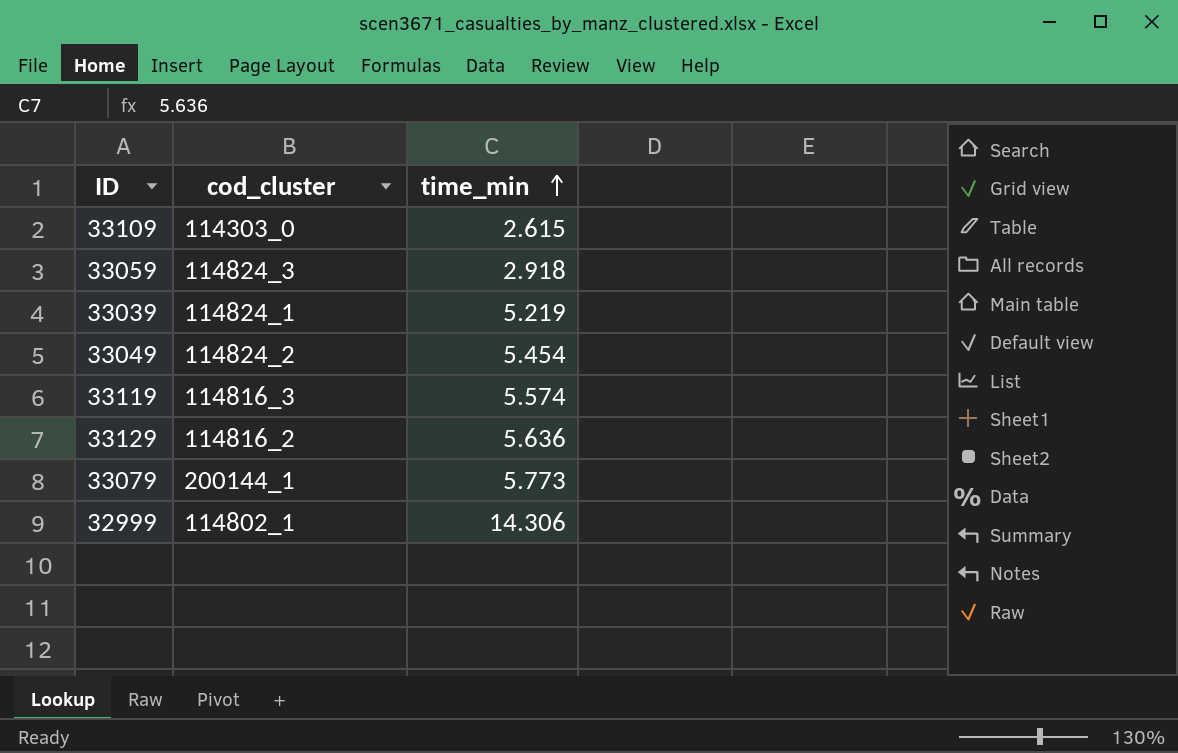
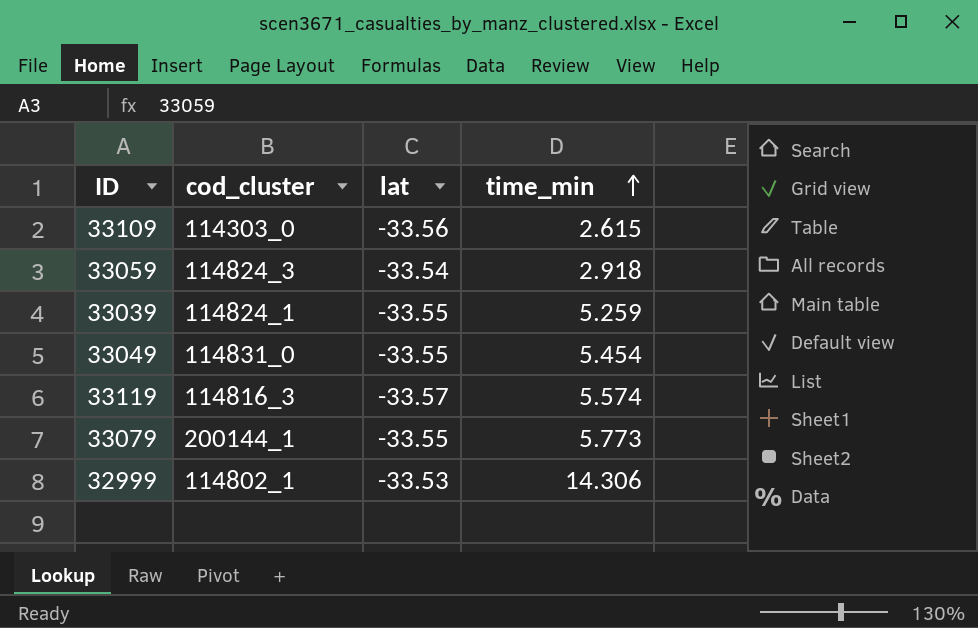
column lat | position: none -> 3
row 33129: 114816_2 | 5.636 -> none
33039 | time_min: 5.219 -> 5.259
33049 | cod_cluster: 114824_2 -> 114831_0

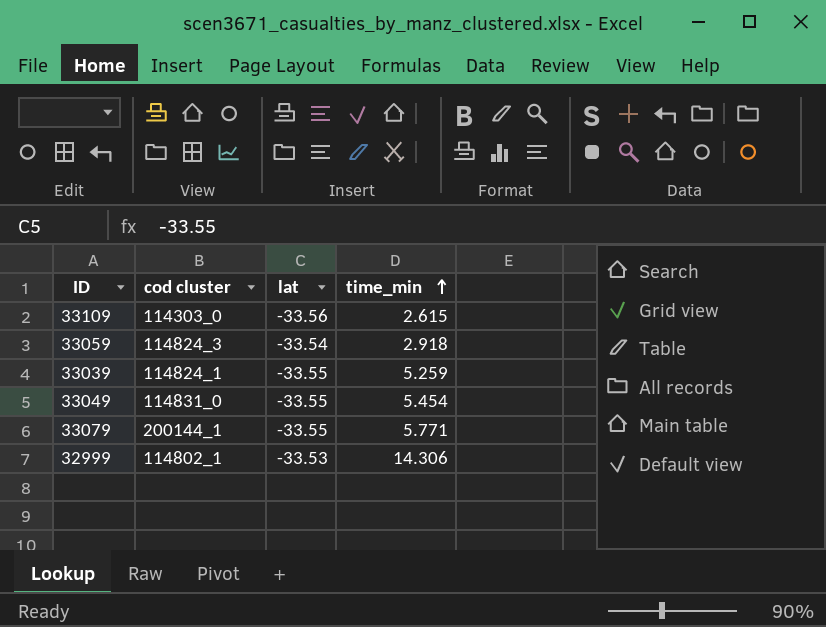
column name: cod_cluster -> cod cluster
row 33119: 114816_3 | -33.57 | 5.574 -> none
33079 | time_min: 5.773 -> 5.771

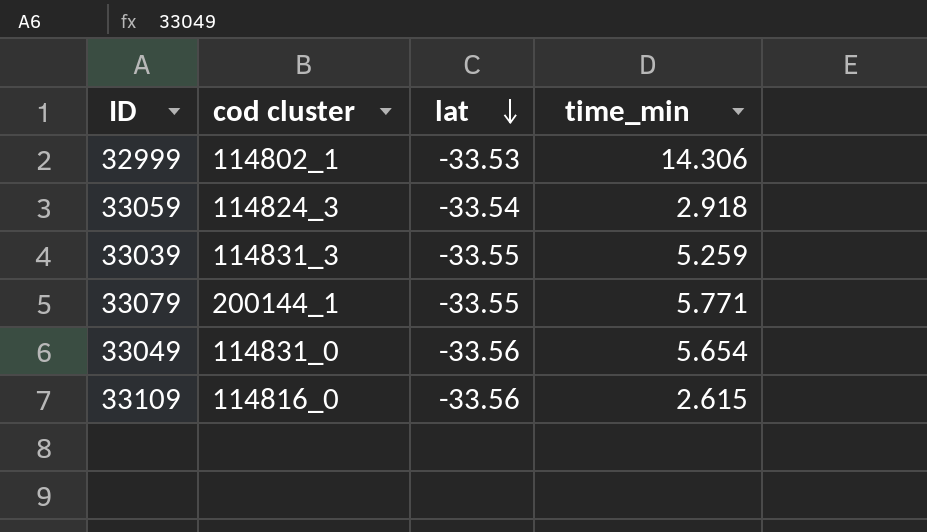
row order: time_min ascending -> lat descending
33039 | cod cluster: 114824_1 -> 114831_3
33049 | lat: -33.55 -> -33.56
33049 | time_min: 5.454 -> 5.654
33109 | cod cluster: 114303_0 -> 114816_0

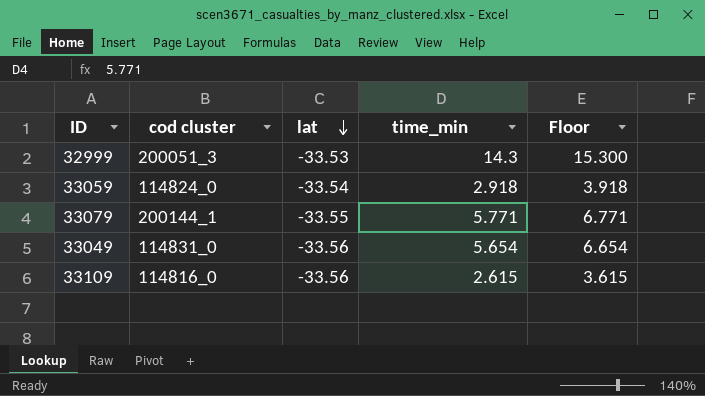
column Floor | formula: none -> [time_min] + 1
row 33039: 114831_3 | -33.55 | 5.259 -> none
32999 | cod cluster: 114802_1 -> 200051_3
32999 | time_min: 14.306 -> 14.3
33059 | cod cluster: 114824_3 -> 114824_0

